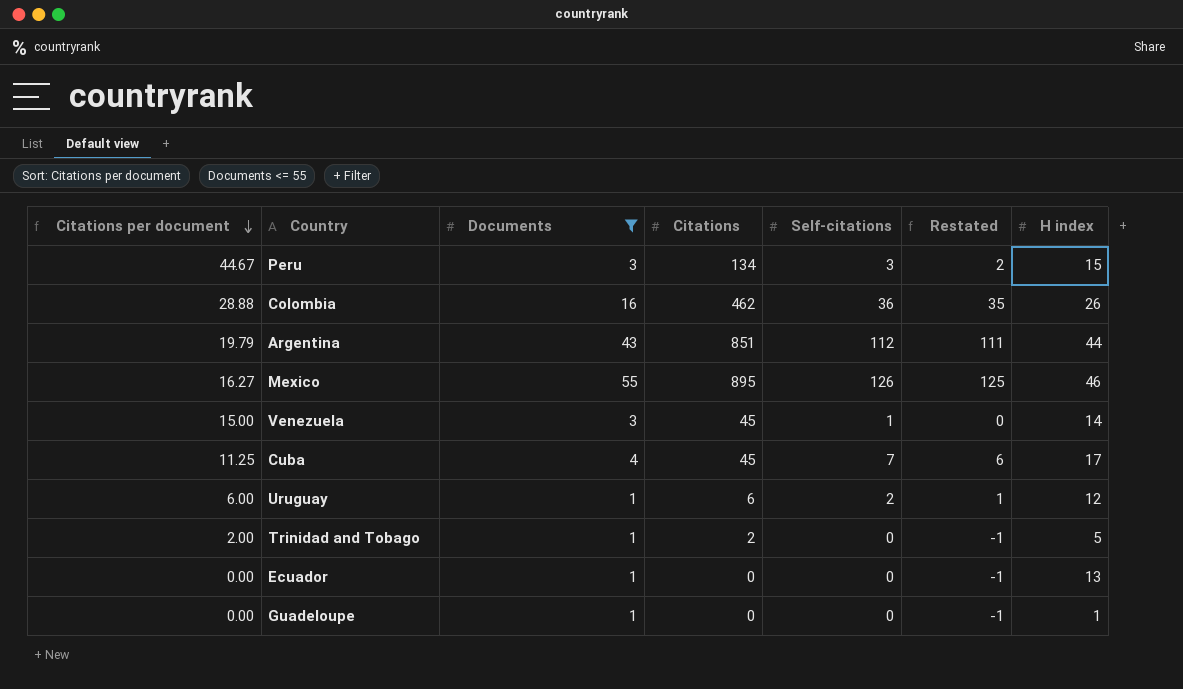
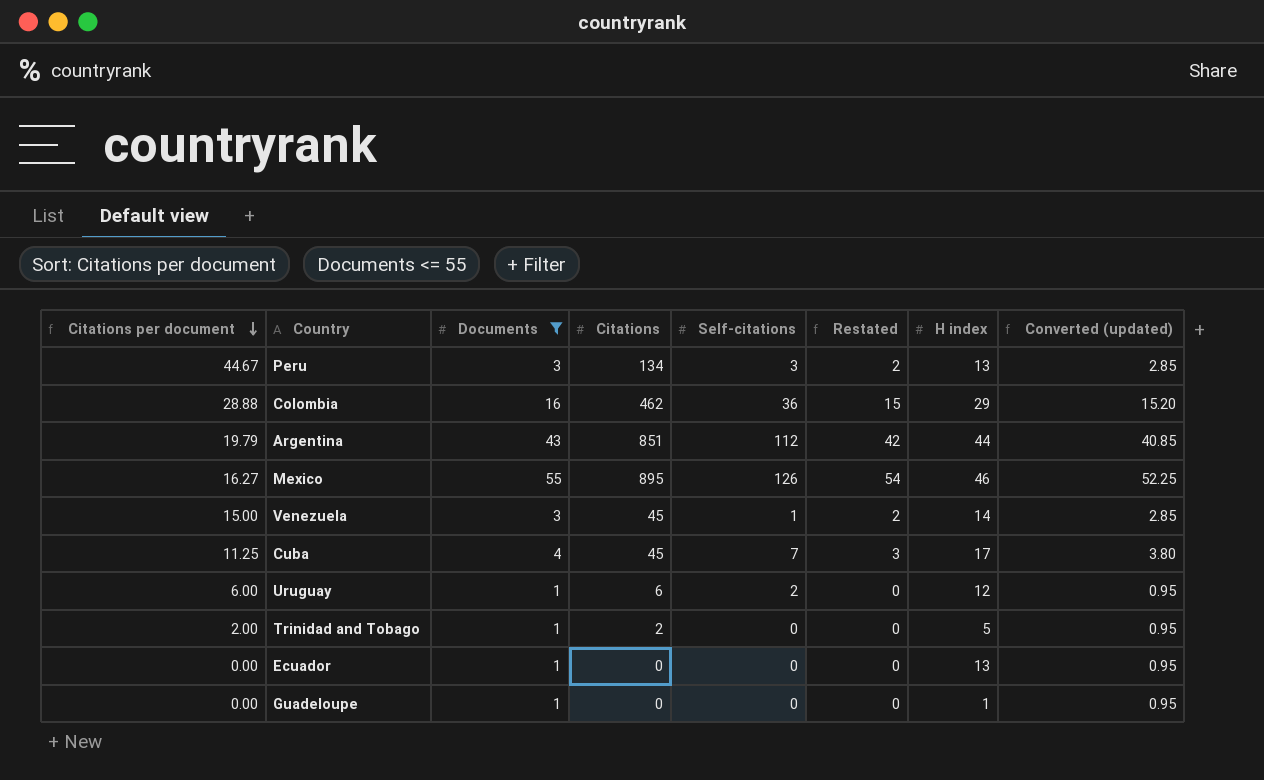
column Restated | formula: [Self-citations] - 1 -> [Documents] - 1
column Converted (updated) | formula: none -> [Documents] * 0.95
Peru | H index: 15 -> 13
Colombia | H index: 26 -> 29

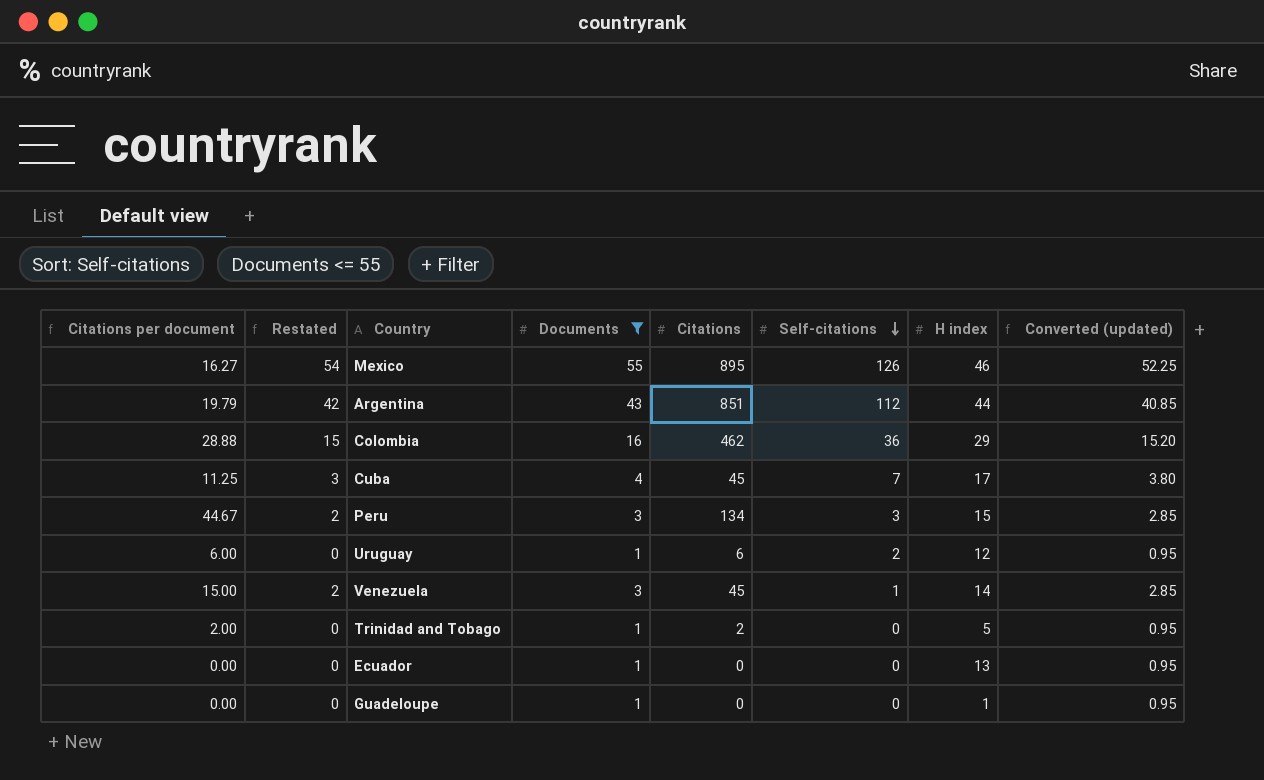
row order: Citations per document descending -> Self-citations descending
column Restated | position: 6 -> 2
Peru | H index: 13 -> 15

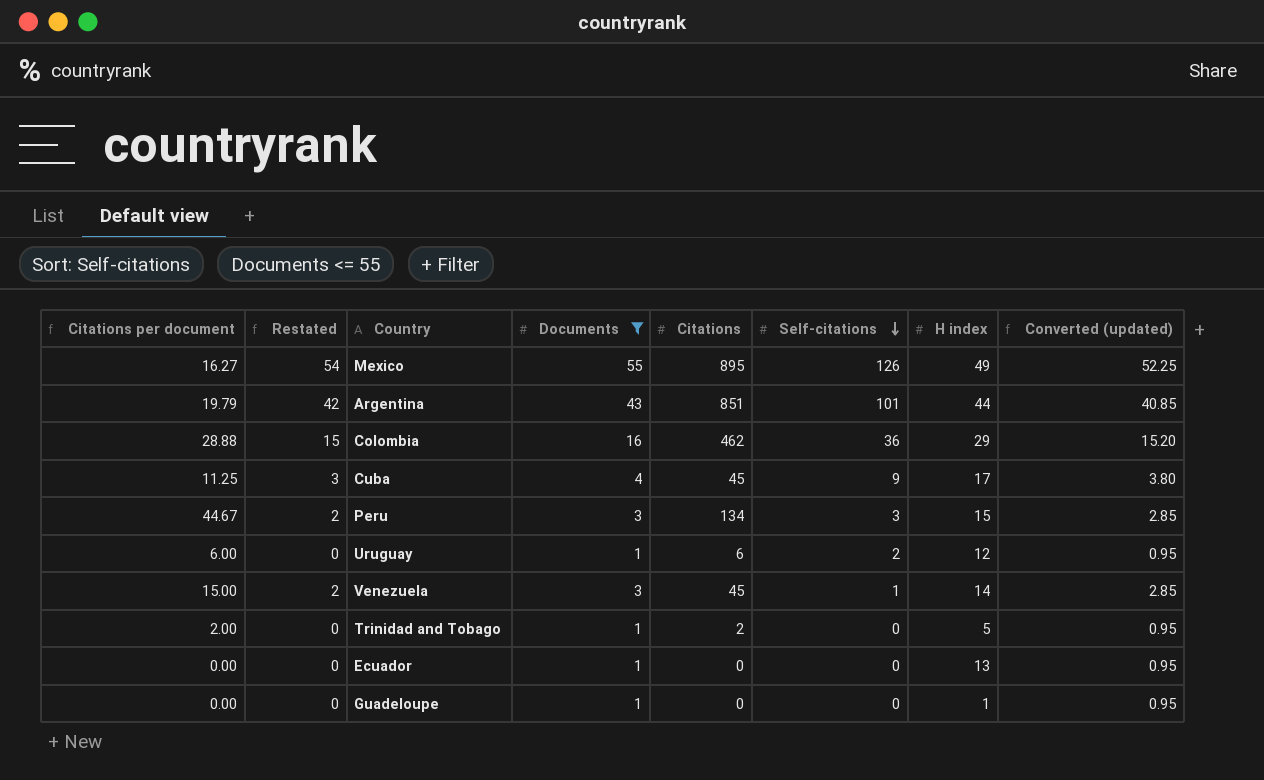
Mexico | H index: 46 -> 49
Argentina | Self-citations: 112 -> 101
Cuba | Self-citations: 7 -> 9

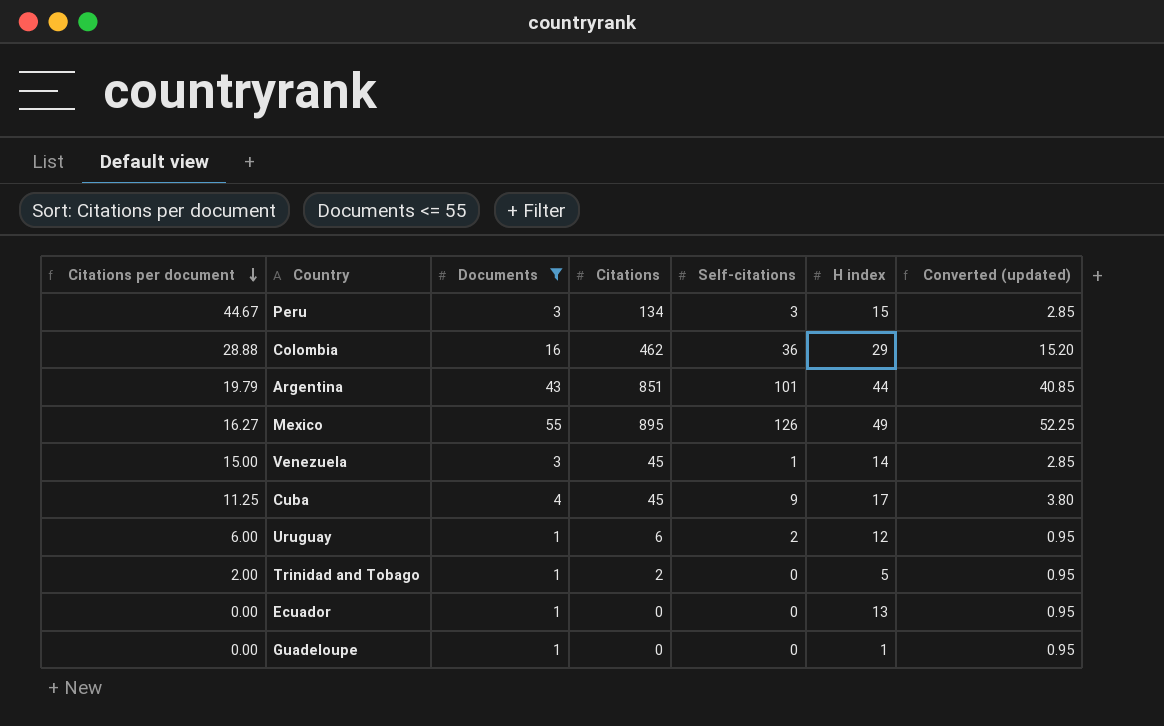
row order: Self-citations descending -> Citations per document descending
column Restated | formula: [Documents] - 1 -> none

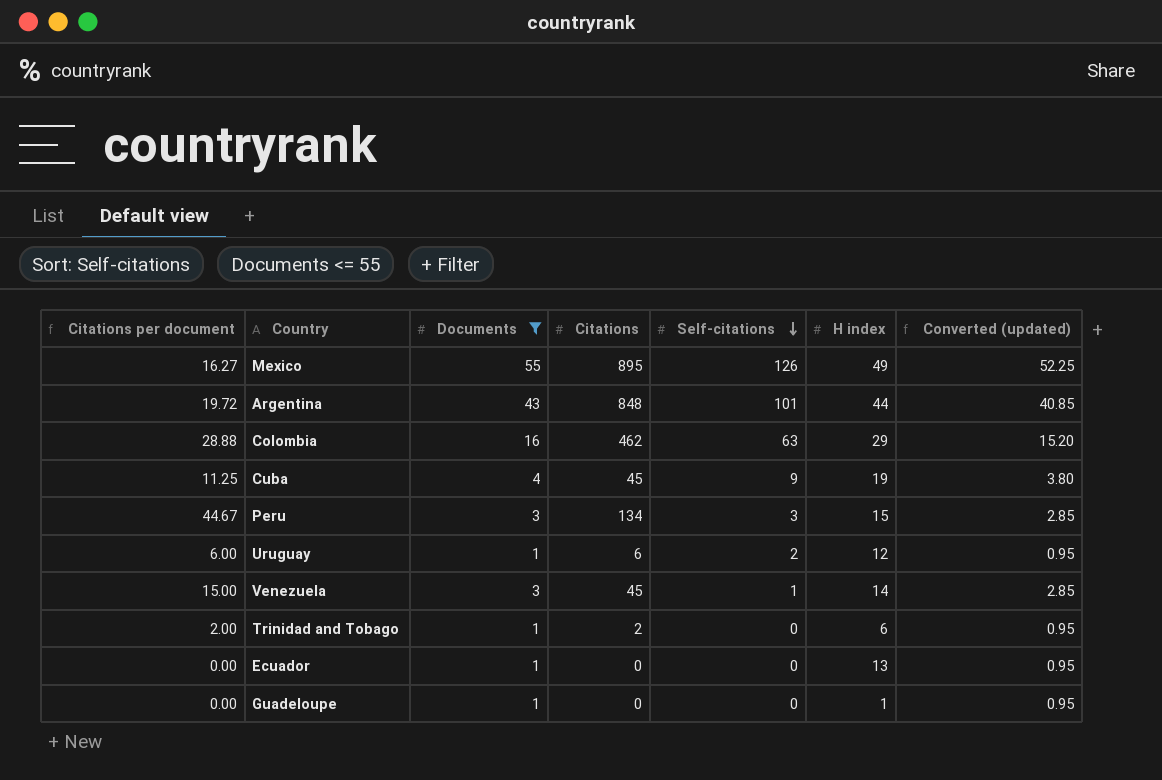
row order: Citations per document descending -> Self-citations descending
Argentina | Citations per document: 19.79 -> 19.72
Argentina | Citations: 851 -> 848
Colombia | Self-citations: 36 -> 63
Cuba | H index: 17 -> 19
Trinidad and Tobago | H index: 5 -> 6

